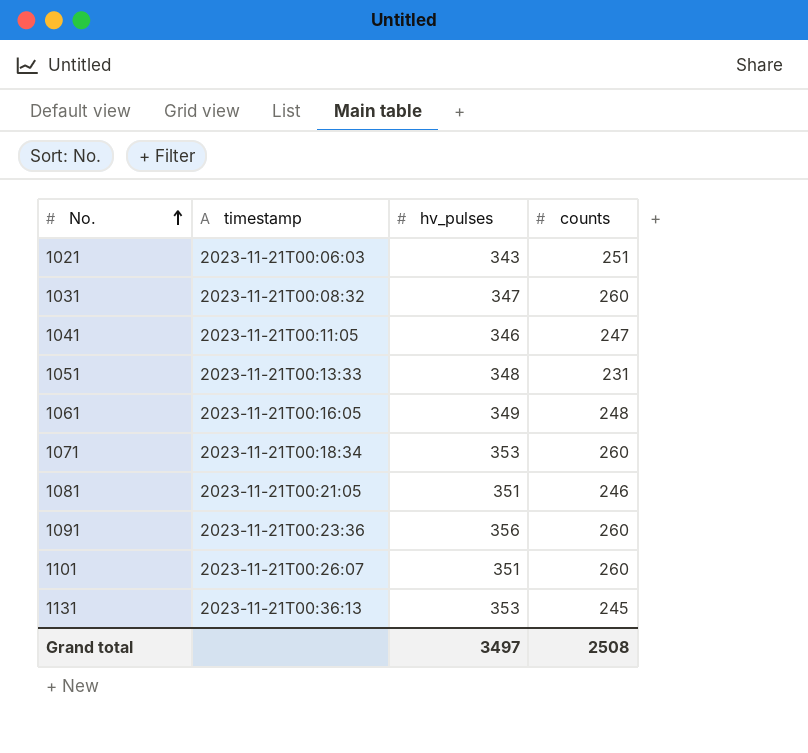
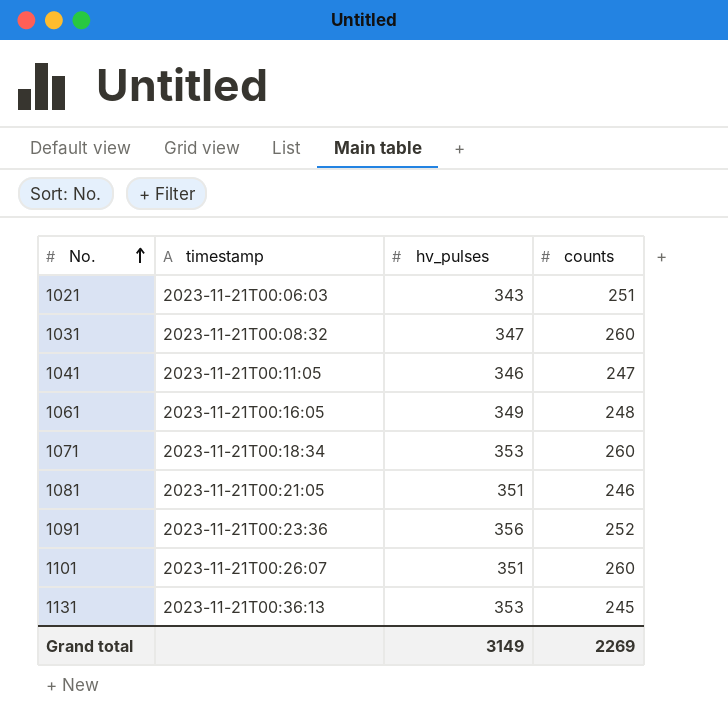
row 1051: 2023-11-21T00:13:33 | 348 | 231 -> none
1091 | counts: 260 -> 252
Grand total | hv_pulses: 3497 -> 3149
Grand total | counts: 2508 -> 2269

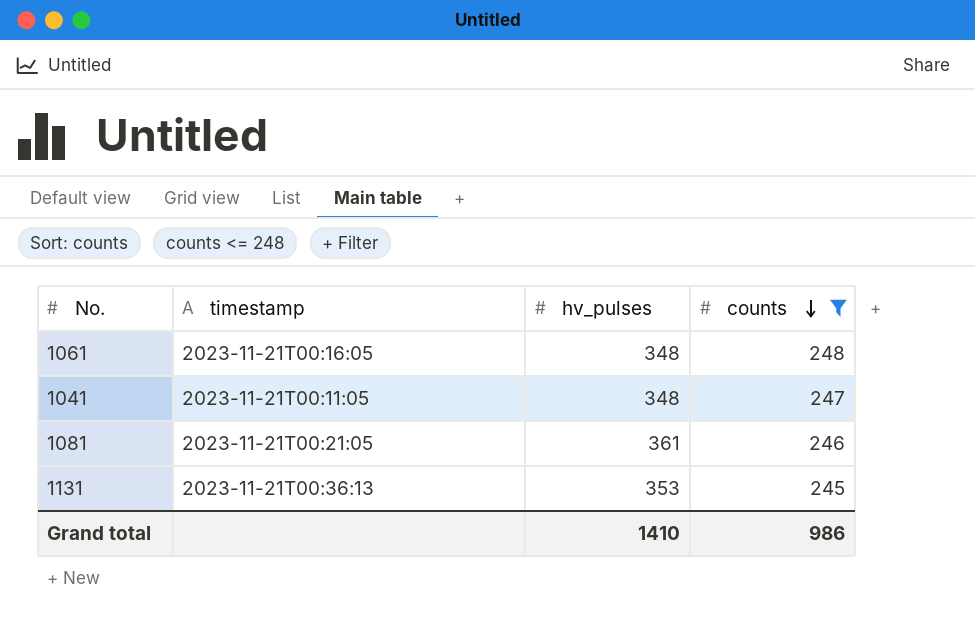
filter: none -> counts <= 248
row order: No. ascending -> counts descending
1061 | hv_pulses: 349 -> 348
1041 | hv_pulses: 346 -> 348
1081 | hv_pulses: 351 -> 361
Grand total | hv_pulses: 3149 -> 1410
Grand total | counts: 2269 -> 986

